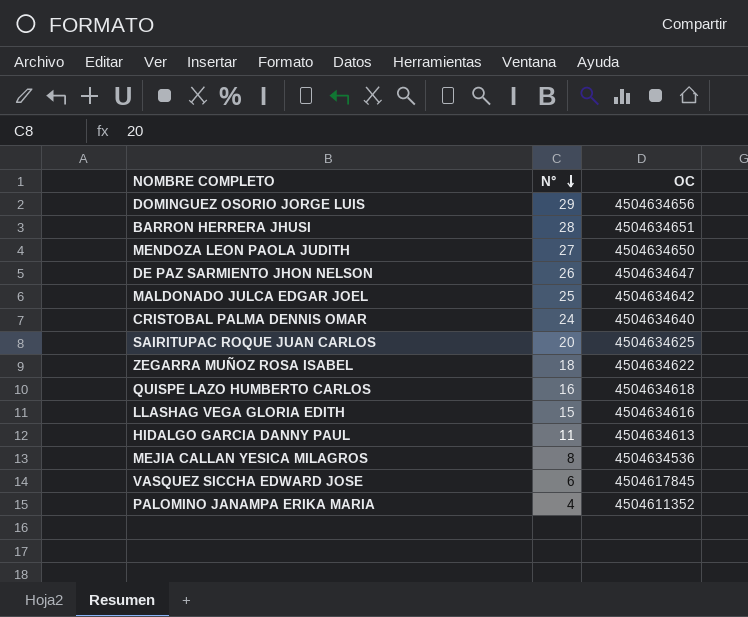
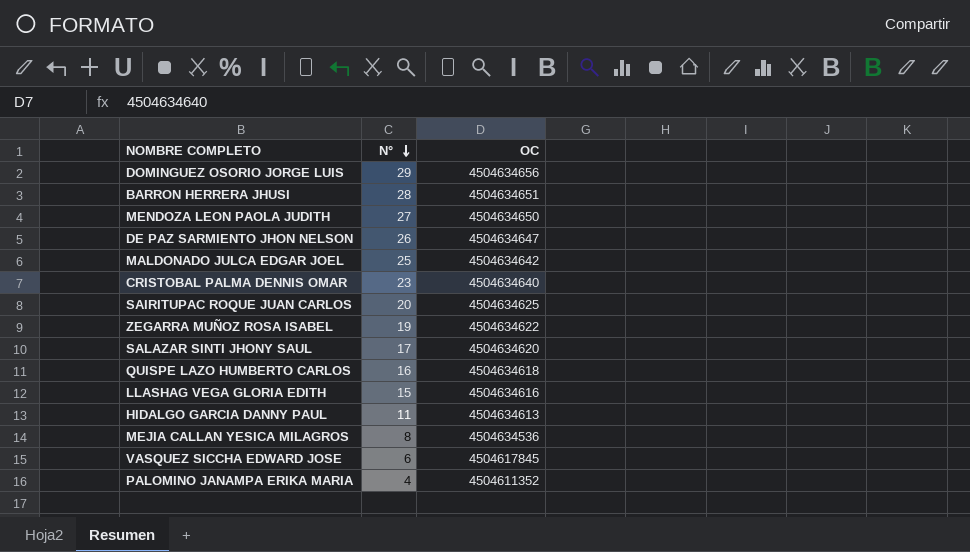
CRISTOBAL PALMA DENNIS OMAR | N°: 24 -> 23
ZEGARRA MUÑOZ ROSA ISABEL | N°: 18 -> 19
row SALAZAR SINTI JHONY SAUL: none -> 17 | 4504634620

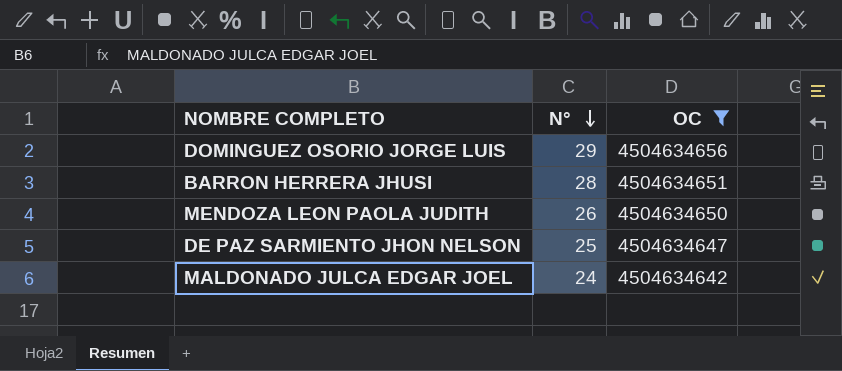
filter: none -> OC >= 4504634642
MENDOZA LEON PAOLA JUDITH | N°: 27 -> 26
DE PAZ SARMIENTO JHON NELSON | N°: 26 -> 25
MALDONADO JULCA EDGAR JOEL | N°: 25 -> 24

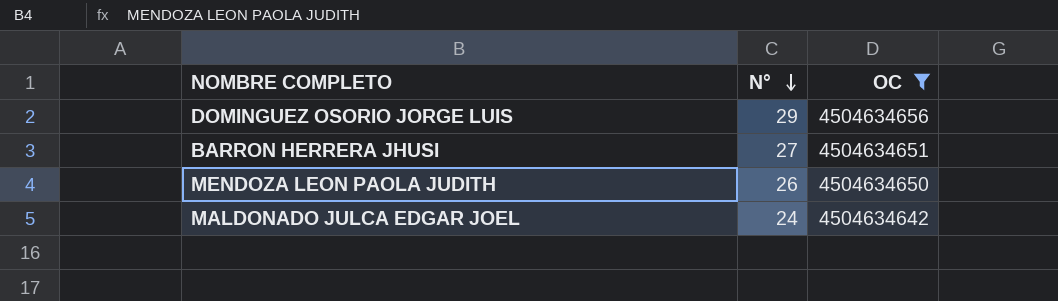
row DE PAZ SARMIENTO JHON NELSON: 25 | 4504634647 -> none
BARRON HERRERA JHUSI | N°: 28 -> 27

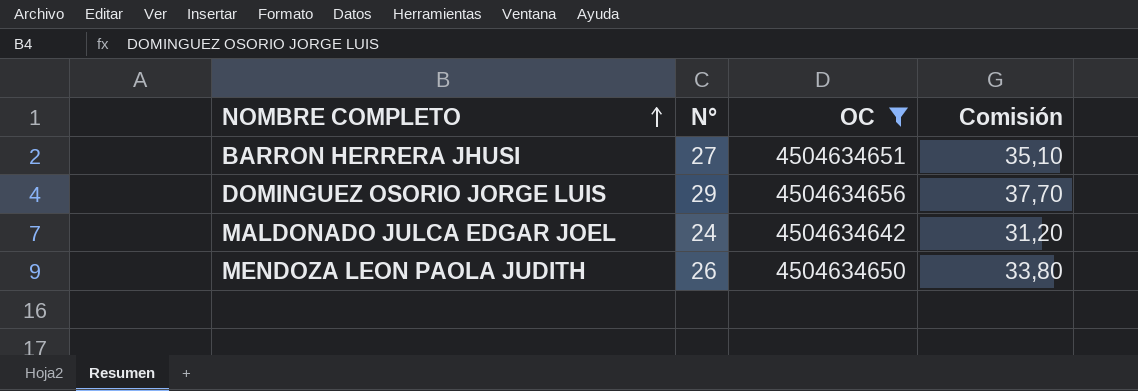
row order: N° descending -> NOMBRE COMPLETO ascending
column Comisión | formula: none -> [N°] * 1,3

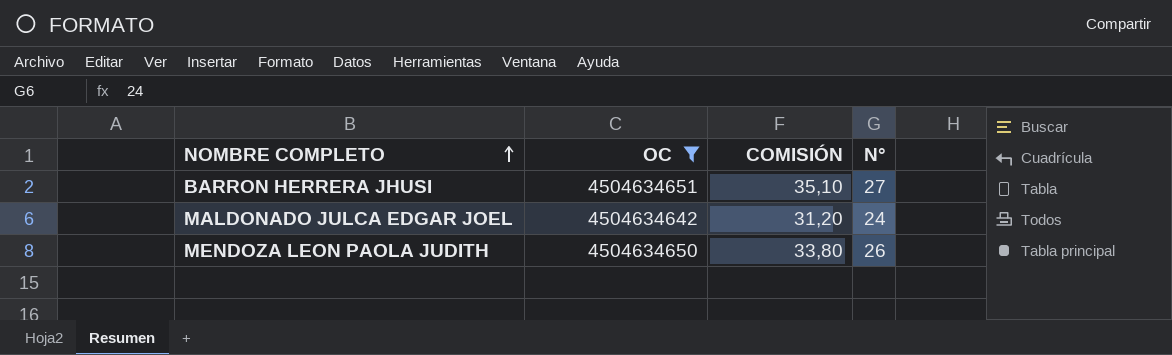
column name: Comisión -> COMISIÓN
column N° | position: 2 -> 4
row DOMINGUEZ OSORIO JORGE LUIS: 29 | 4504634656 | 37,70 -> none

